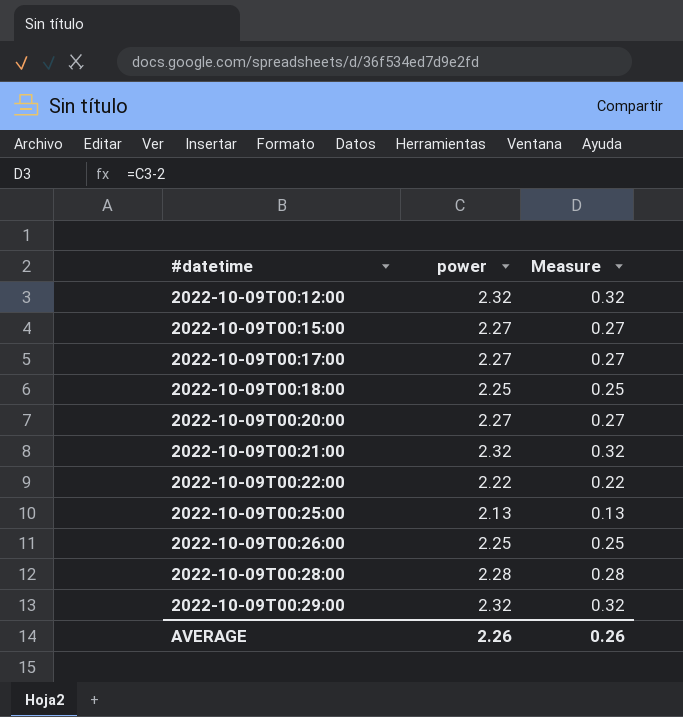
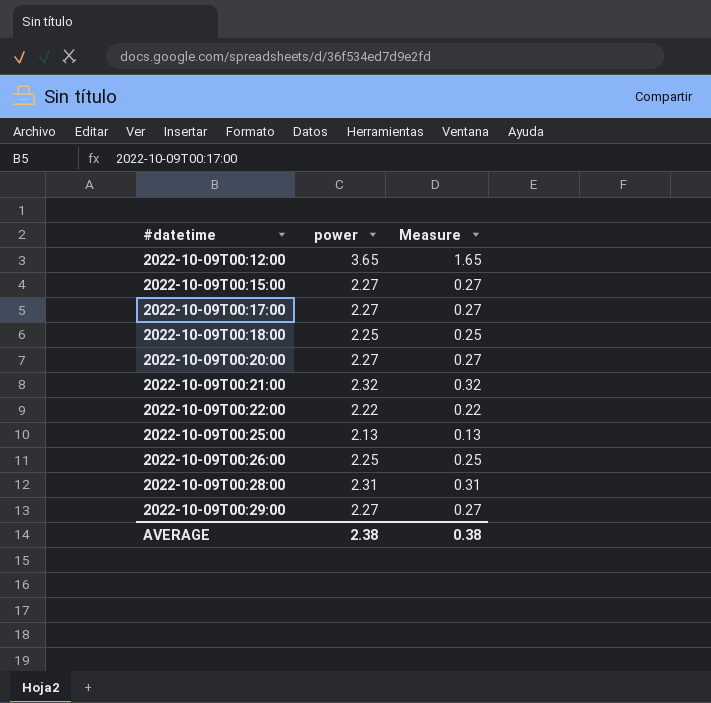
2022-10-09T00:12:00 | power: 2.32 -> 3.65
2022-10-09T00:12:00 | Measure: 0.32 -> 1.65
2022-10-09T00:28:00 | power: 2.28 -> 2.31
2022-10-09T00:28:00 | Measure: 0.28 -> 0.31
2022-10-09T00:29:00 | power: 2.32 -> 2.27
2022-10-09T00:29:00 | Measure: 0.32 -> 0.27
AVERAGE | power: 2.26 -> 2.38
AVERAGE | Measure: 0.26 -> 0.38

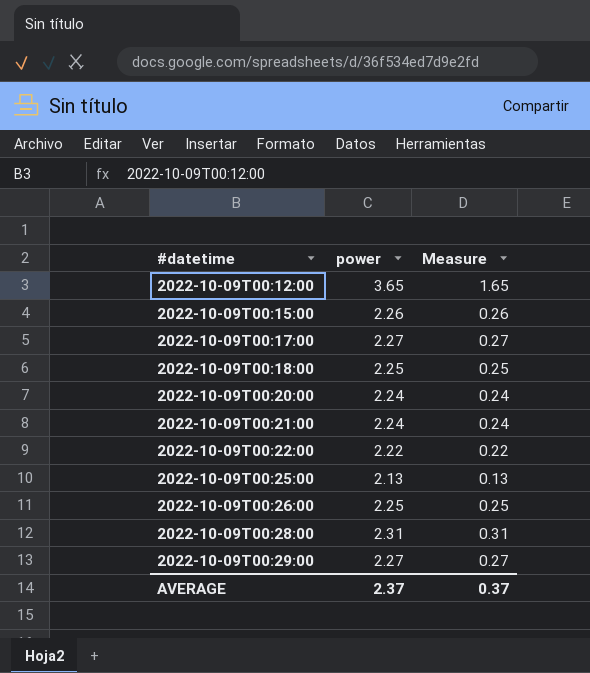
2022-10-09T00:15:00 | power: 2.27 -> 2.26
2022-10-09T00:15:00 | Measure: 0.27 -> 0.26
2022-10-09T00:20:00 | power: 2.27 -> 2.24
2022-10-09T00:20:00 | Measure: 0.27 -> 0.24
2022-10-09T00:21:00 | power: 2.32 -> 2.24
2022-10-09T00:21:00 | Measure: 0.32 -> 0.24
AVERAGE | power: 2.38 -> 2.37
AVERAGE | Measure: 0.38 -> 0.37

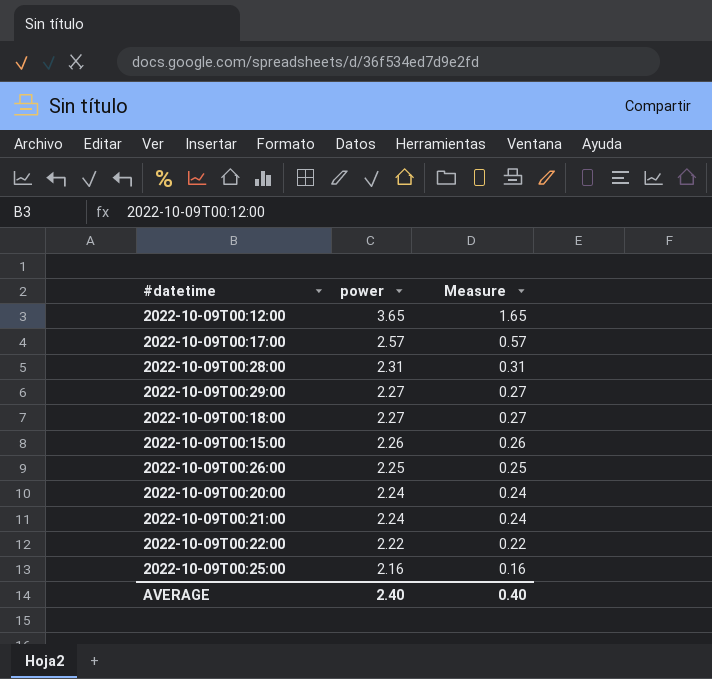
row order: #datetime ascending -> power descending
2022-10-09T00:17:00 | power: 2.27 -> 2.57
2022-10-09T00:17:00 | Measure: 0.27 -> 0.57
2022-10-09T00:18:00 | power: 2.25 -> 2.27
2022-10-09T00:18:00 | Measure: 0.25 -> 0.27
2022-10-09T00:25:00 | power: 2.13 -> 2.16
2022-10-09T00:25:00 | Measure: 0.13 -> 0.16
AVERAGE | power: 2.37 -> 2.40
AVERAGE | Measure: 0.37 -> 0.40

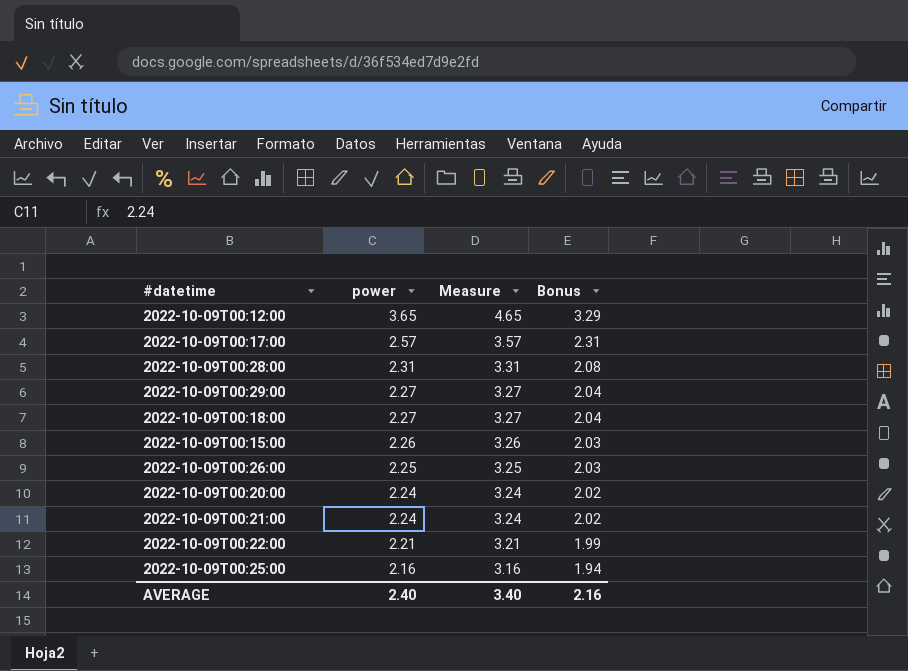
column Measure | formula: [power] - 2 -> [power] + 1
column Bonus | formula: none -> [power] * 0.9
2022-10-09T00:22:00 | power: 2.22 -> 2.21
AVERAGE | Measure: 0.40 -> 3.40

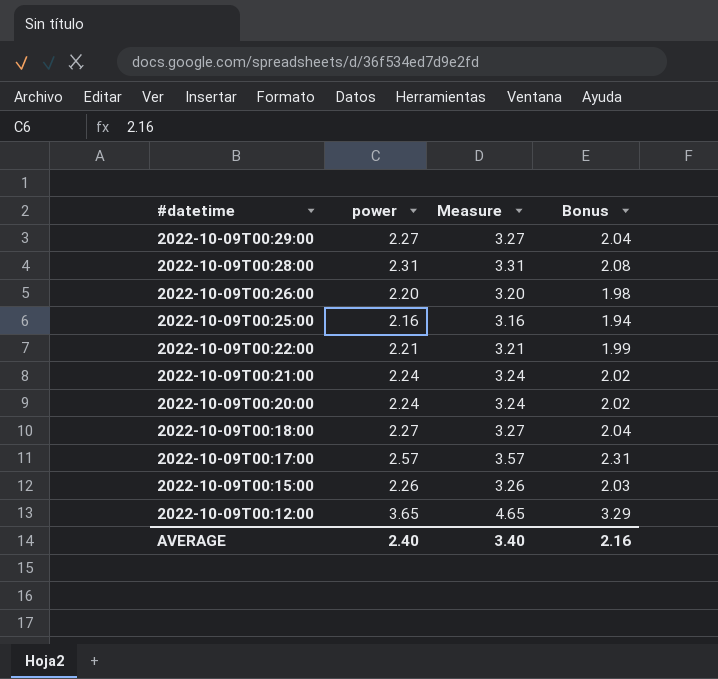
row order: power descending -> #datetime descending
2022-10-09T00:26:00 | power: 2.25 -> 2.20
2022-10-09T00:26:00 | Measure: 3.25 -> 3.20
2022-10-09T00:26:00 | Bonus: 2.03 -> 1.98

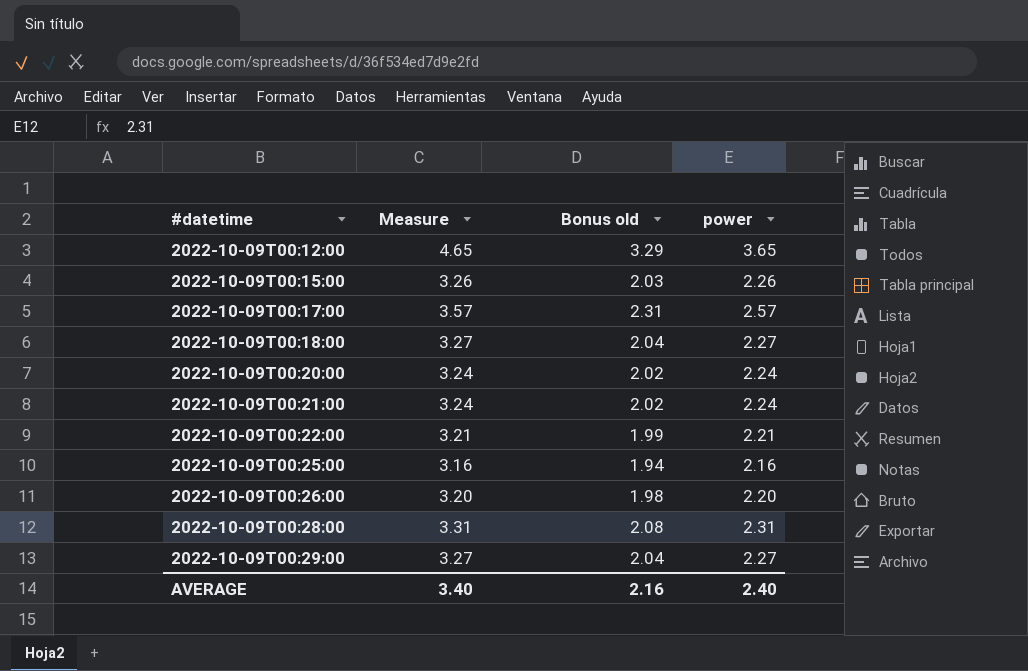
row order: #datetime descending -> #datetime ascending
column name: Bonus -> Bonus old
column power | position: 2 -> 4

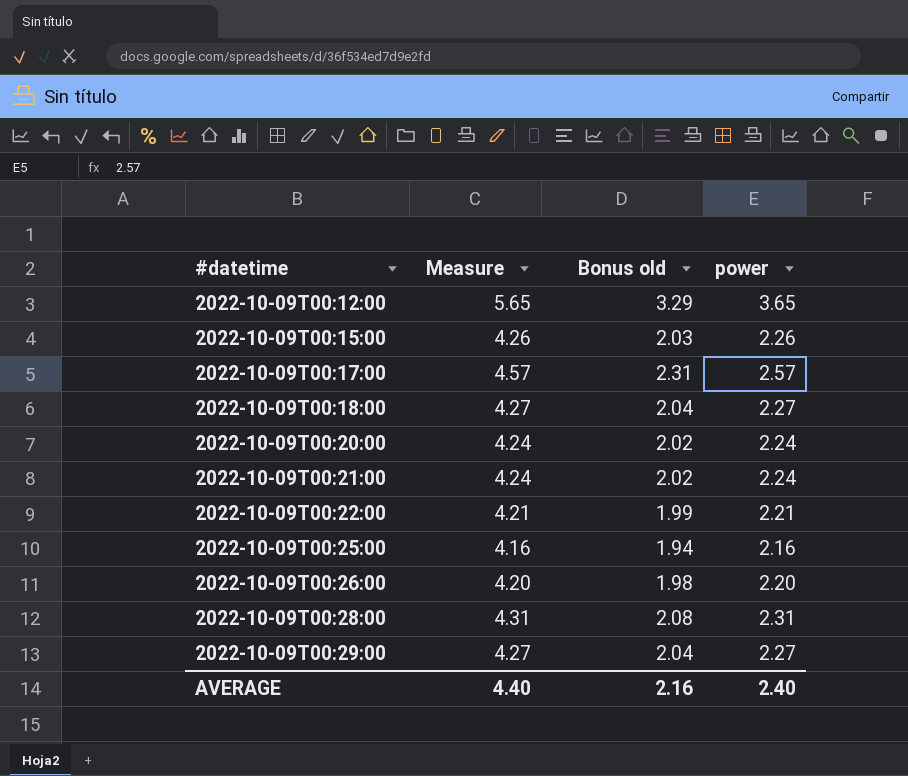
column Measure | formula: [power] + 1 -> [power] + 2
AVERAGE | Measure: 3.40 -> 4.40

